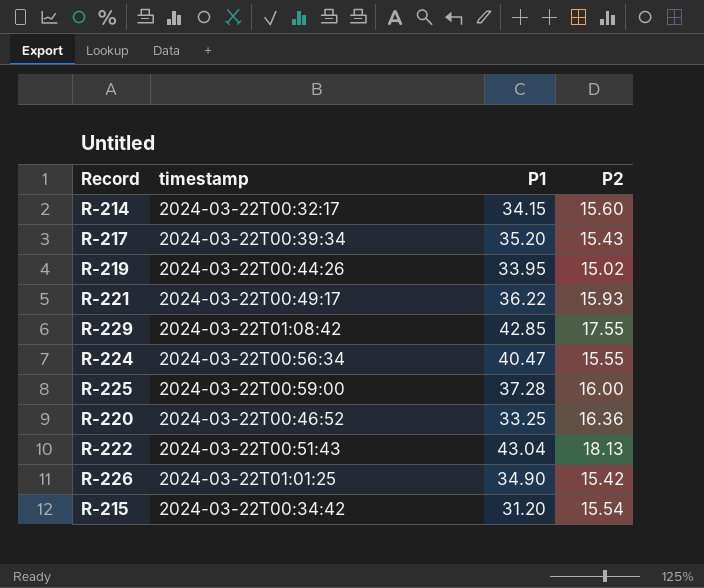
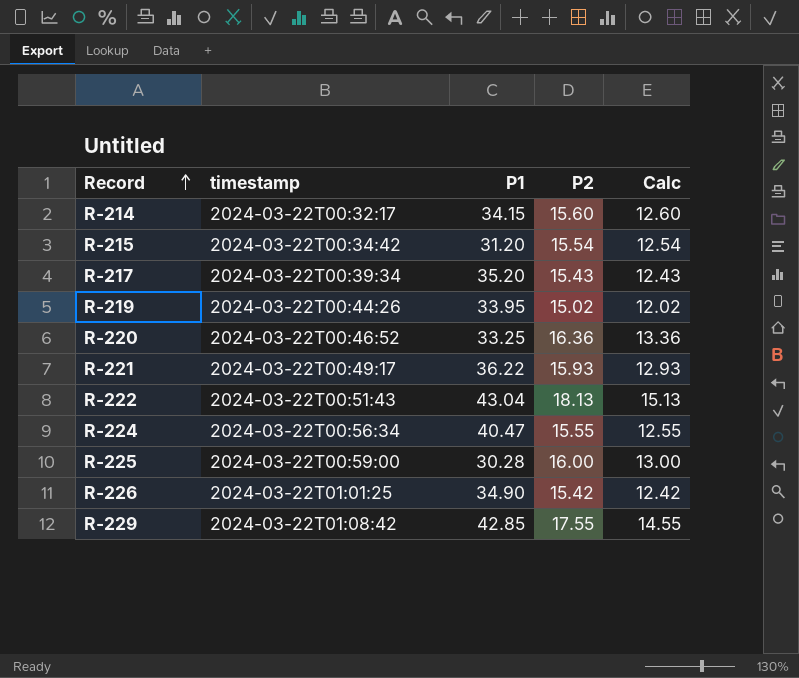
row order: none -> Record ascending
column Calc | formula: none -> [P2] - 3
R-225 | P1: 37.28 -> 30.28

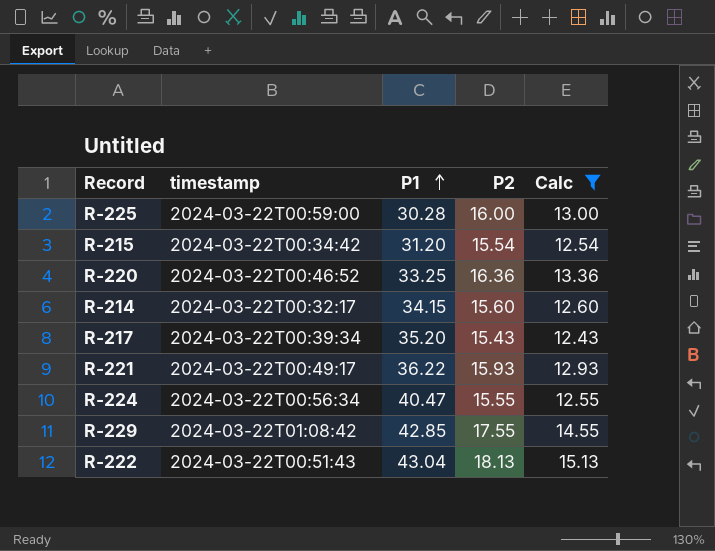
filter: none -> Calc >= 12.43
row order: Record ascending -> P1 ascending

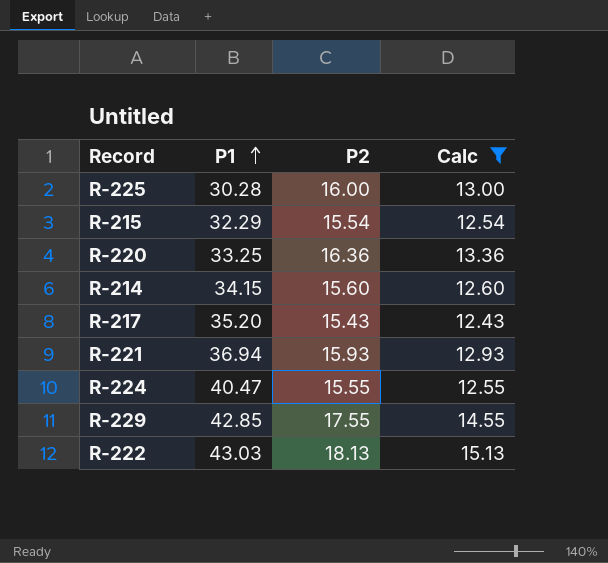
column timestamp | position: 2 -> none
R-215 | P1: 31.20 -> 32.29
R-221 | P1: 36.22 -> 36.94
R-222 | P1: 43.04 -> 43.03

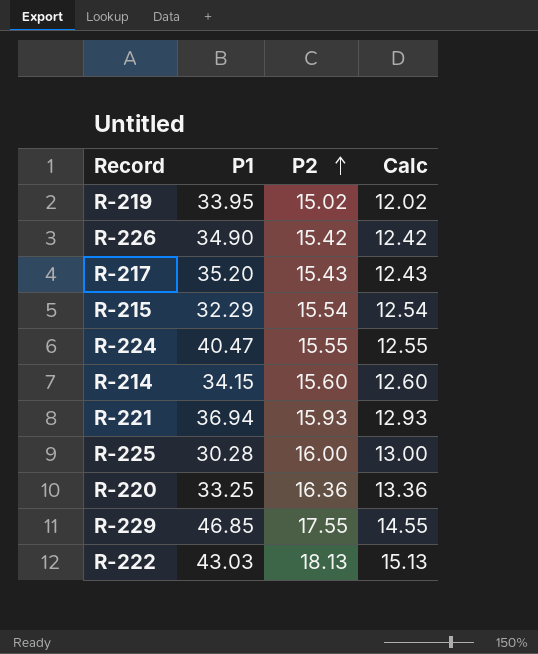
filter: Calc >= 12.43 -> none
row order: P1 ascending -> P2 ascending
R-229 | P1: 42.85 -> 46.85

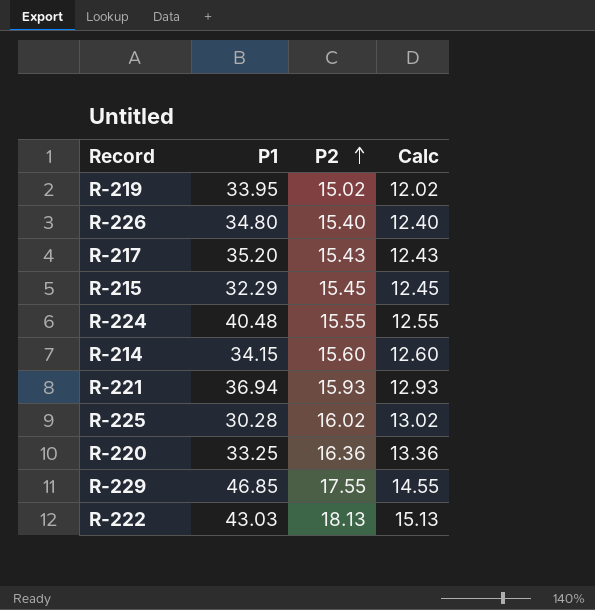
R-226 | P1: 34.90 -> 34.80
R-226 | P2: 15.42 -> 15.40
R-226 | Calc: 12.42 -> 12.40
R-215 | P2: 15.54 -> 15.45
R-215 | Calc: 12.54 -> 12.45
R-224 | P1: 40.47 -> 40.48
R-225 | P2: 16.00 -> 16.02
R-225 | Calc: 13.00 -> 13.02

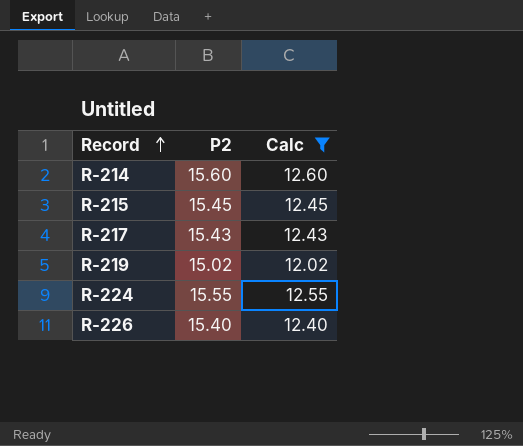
filter: none -> Calc <= 12.60
row order: P2 ascending -> Record ascending
column P1 | position: 2 -> none

